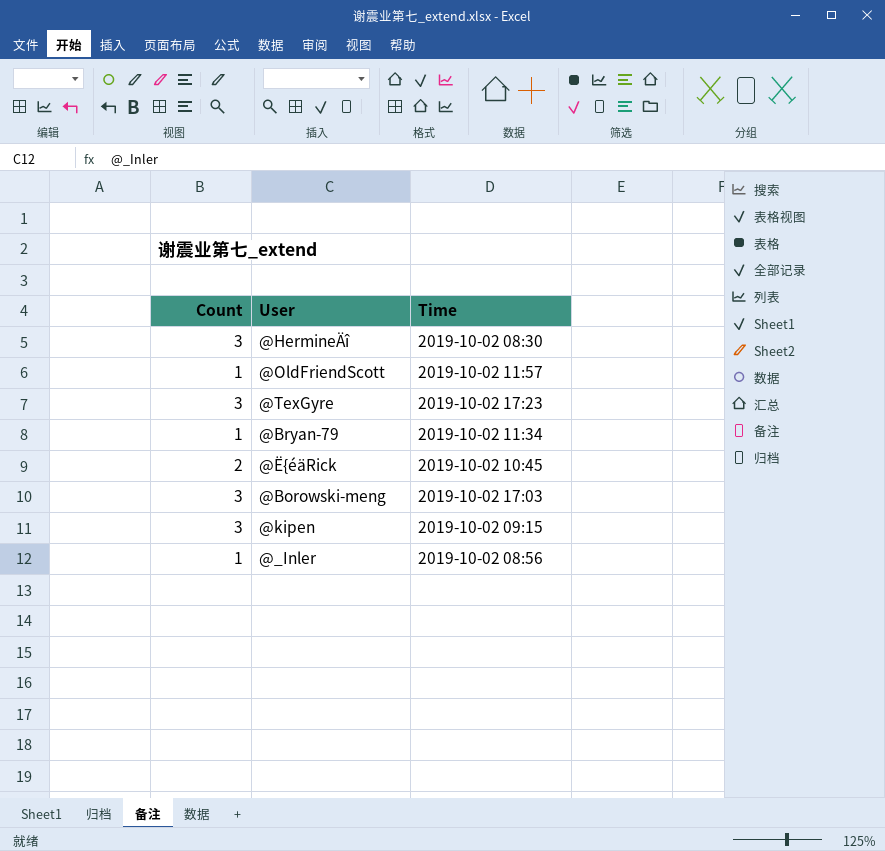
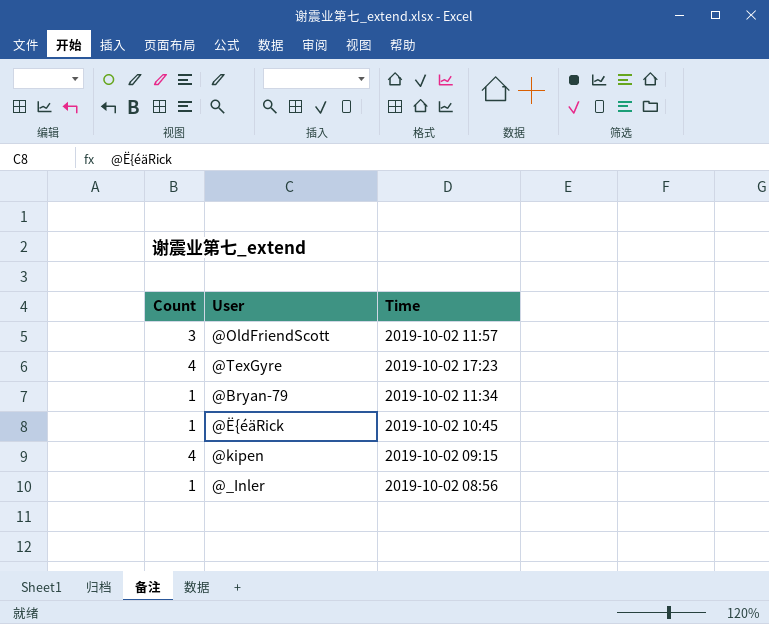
row @HermineÄî: 3 | 2019-10-02 08:30 -> none
row @Borowski-meng: 3 | 2019-10-02 17:03 -> none
@OldFriendScott | Count: 1 -> 3
@TexGyre | Count: 3 -> 4
@Ë{éäRick | Count: 2 -> 1
@kipen | Count: 3 -> 4

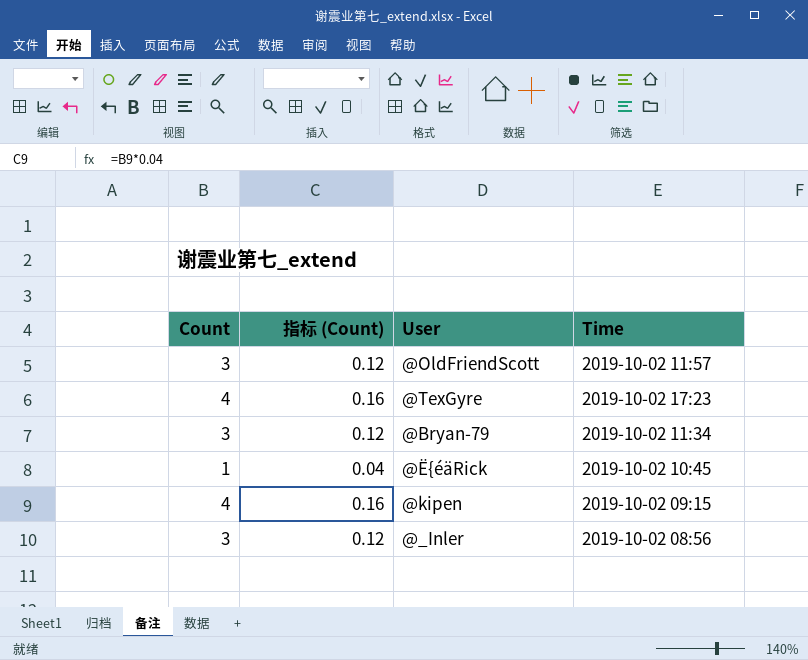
column 指标 (Count) | formula: none -> [Count] * 0.04
@Bryan-79 | Count: 1 -> 3
@_Inler | Count: 1 -> 3

